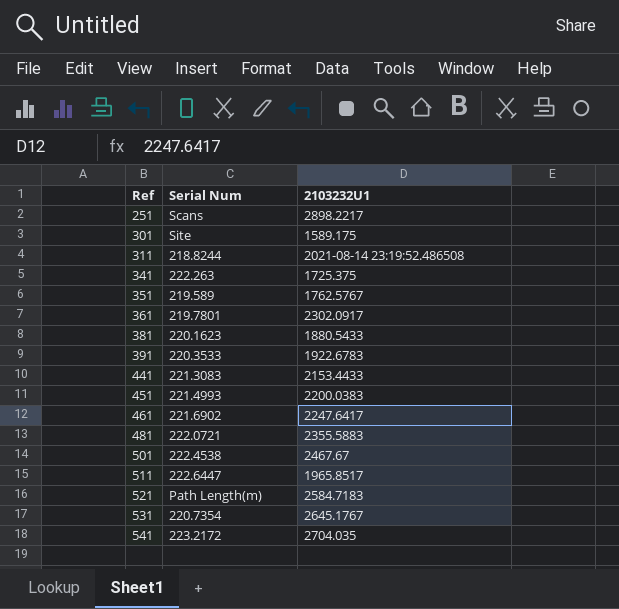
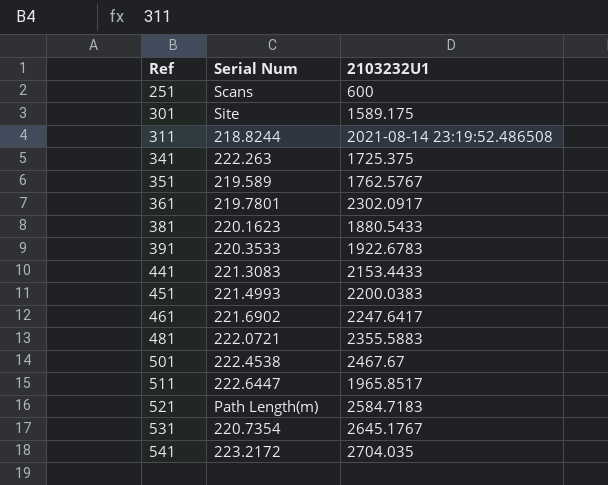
251 | 2103232U1: 2898.2217 -> 600

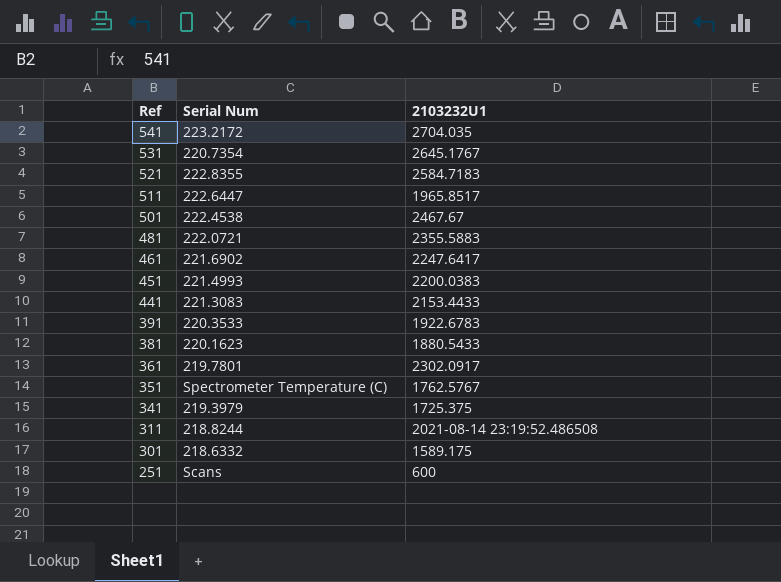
row order: Ref ascending -> Ref descending
521 | Serial Num: Path Length(m) -> 222.8355
351 | Serial Num: 219.589 -> Spectrometer Temperature (C)
341 | Serial Num: 222.263 -> 219.3979
301 | Serial Num: Site -> 218.6332

